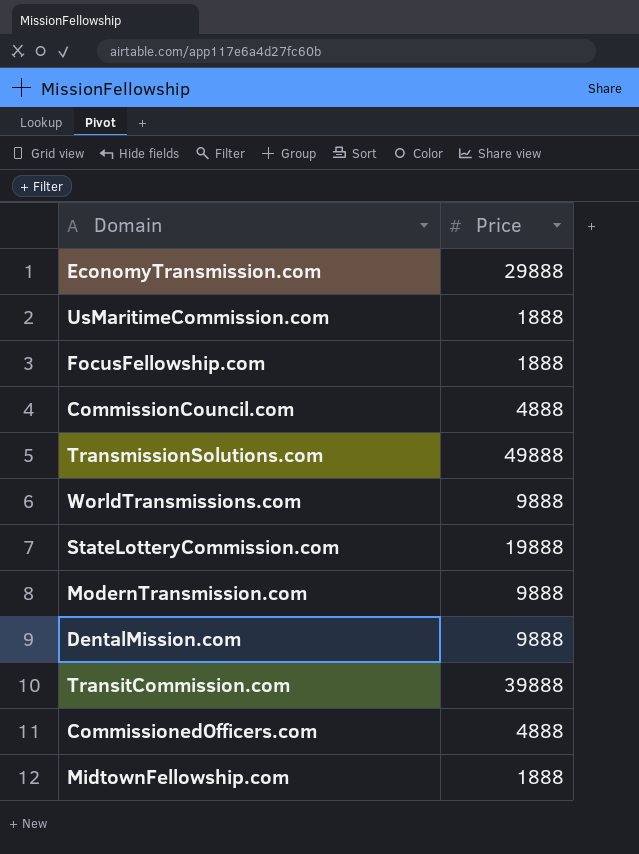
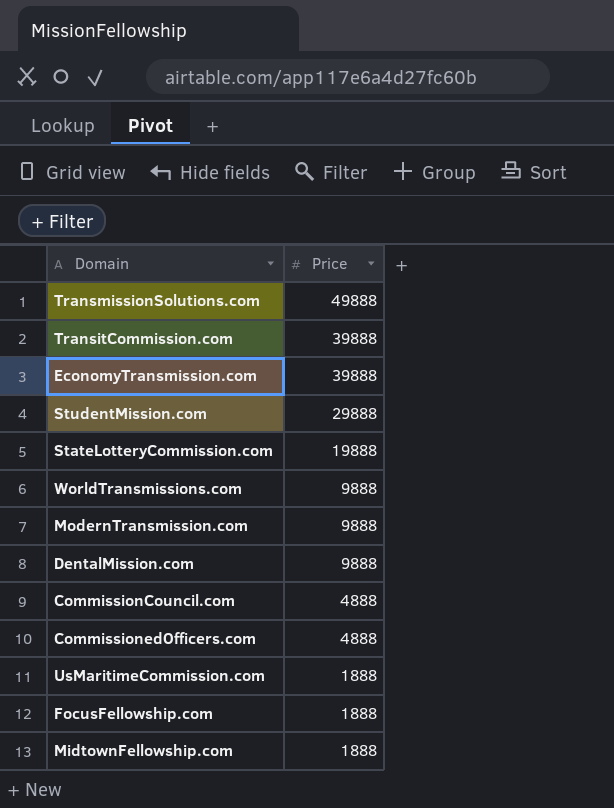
row order: none -> Price descending
EconomyTransmission.com | Price: 29888 -> 39888
row StudentMission.com: none -> 29888

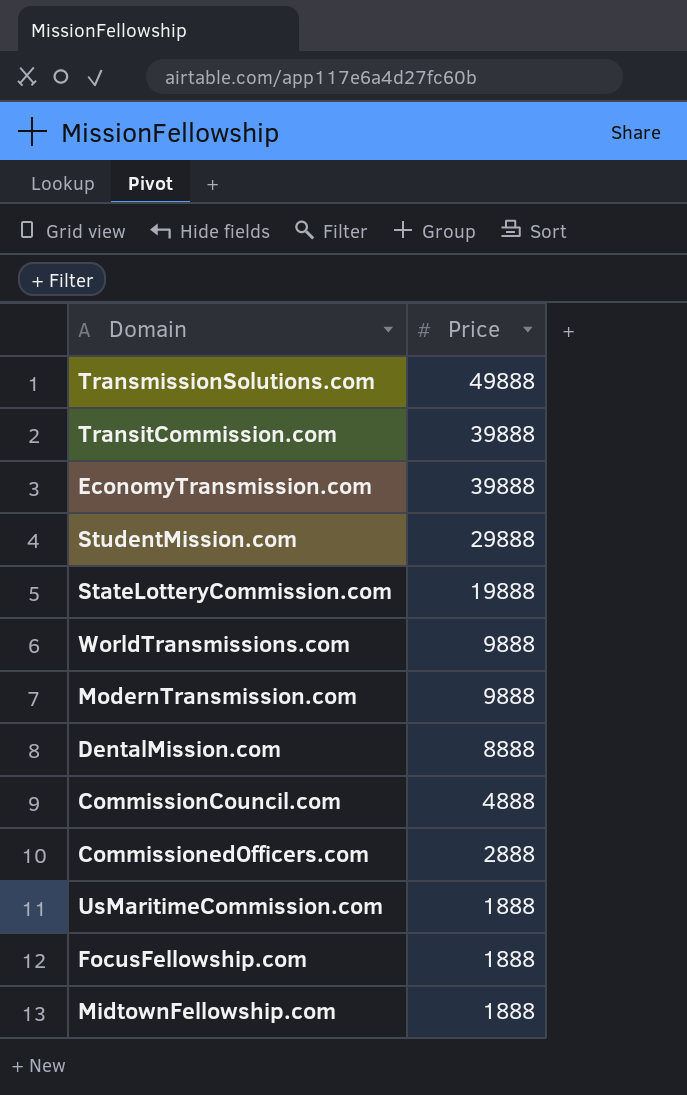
DentalMission.com | Price: 9888 -> 8888
CommissionedOfficers.com | Price: 4888 -> 2888

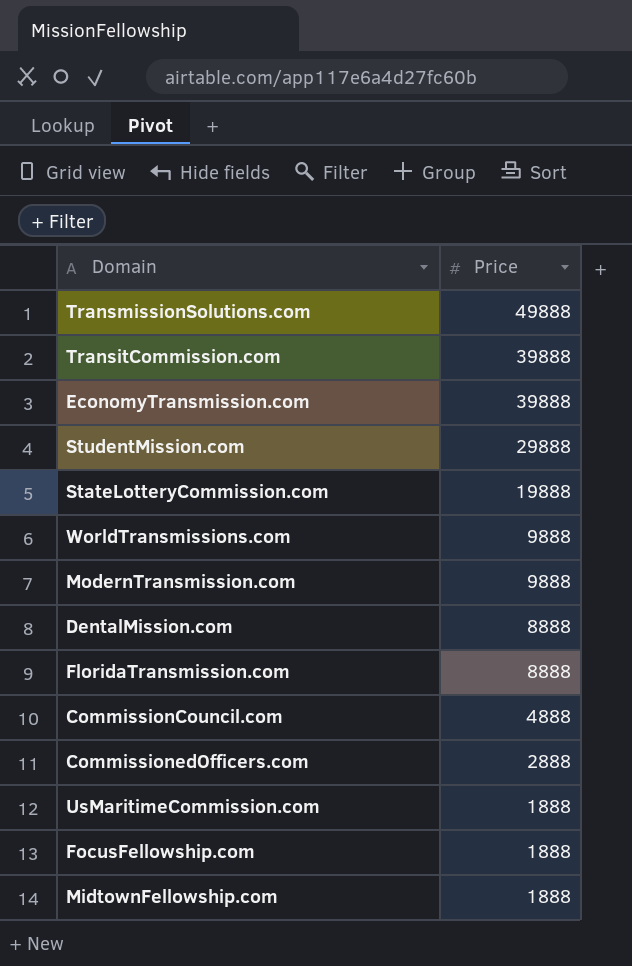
row FloridaTransmission.com: none -> 8888

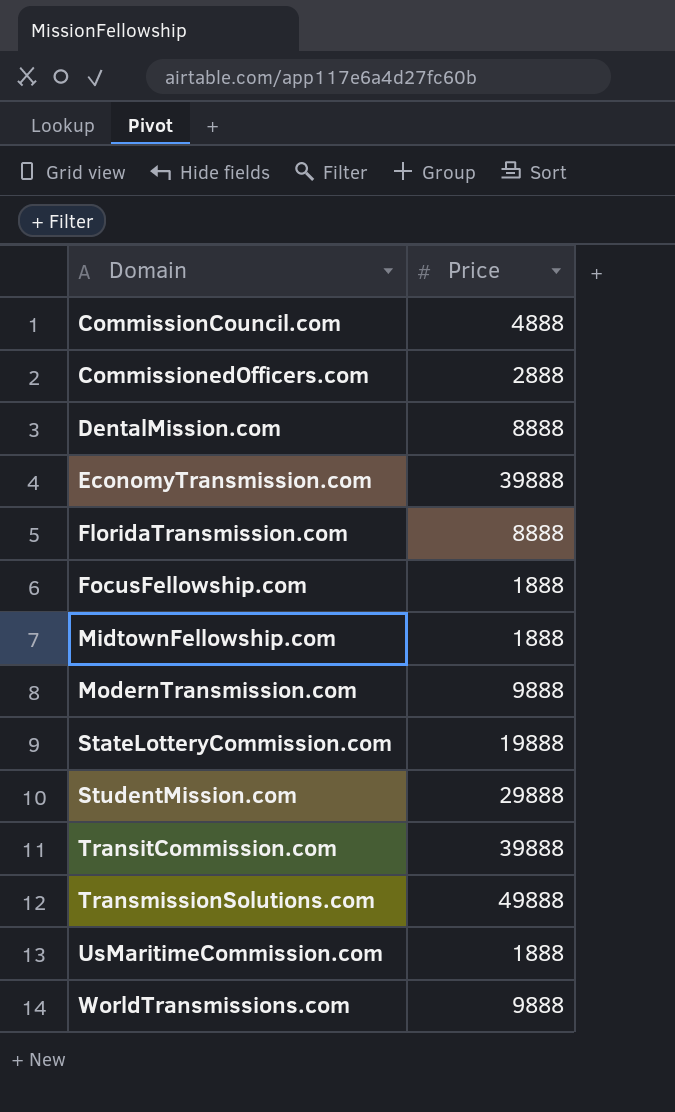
row order: Price descending -> Domain ascending

